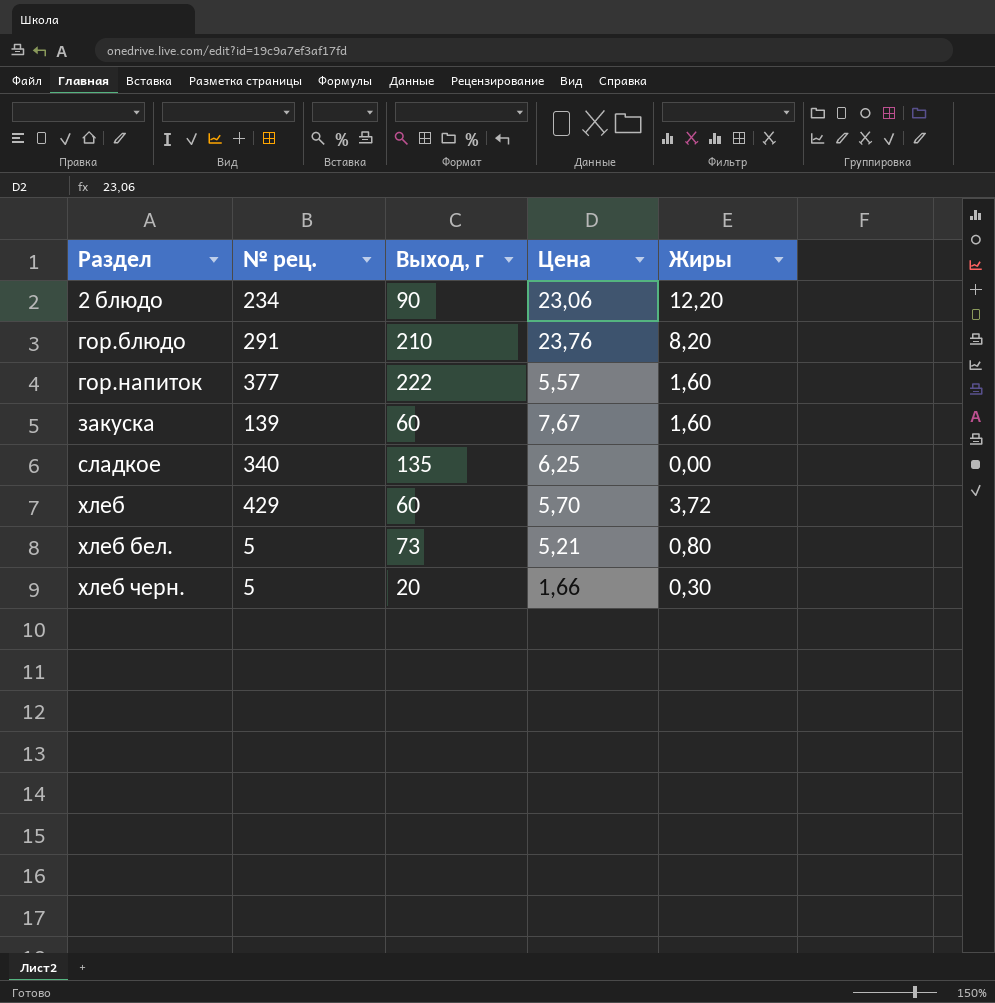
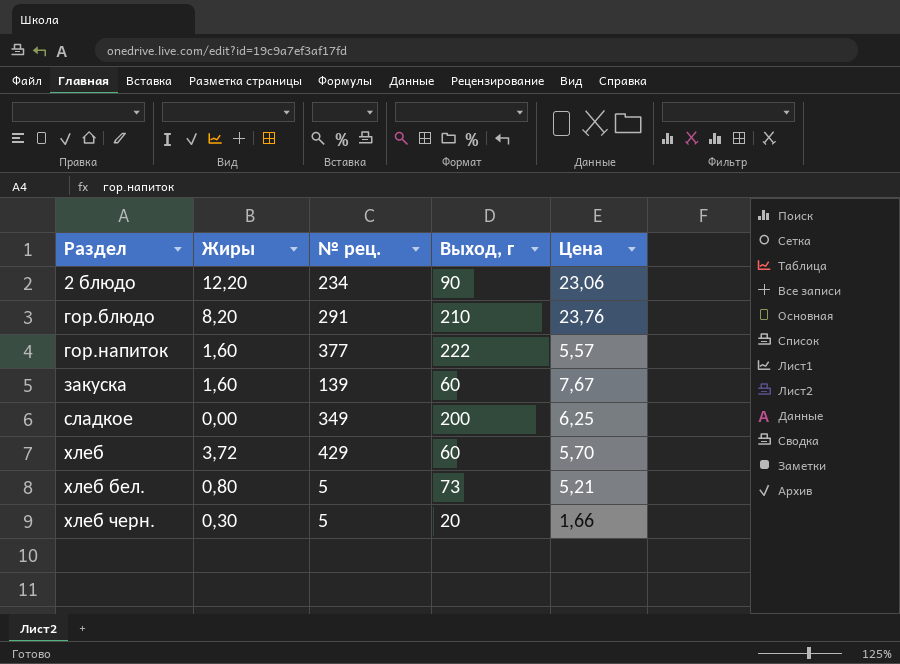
column Жиры | position: 5 -> 2
сладкое | № рец.: 340 -> 349
сладкое | Выход, г: 135 -> 200

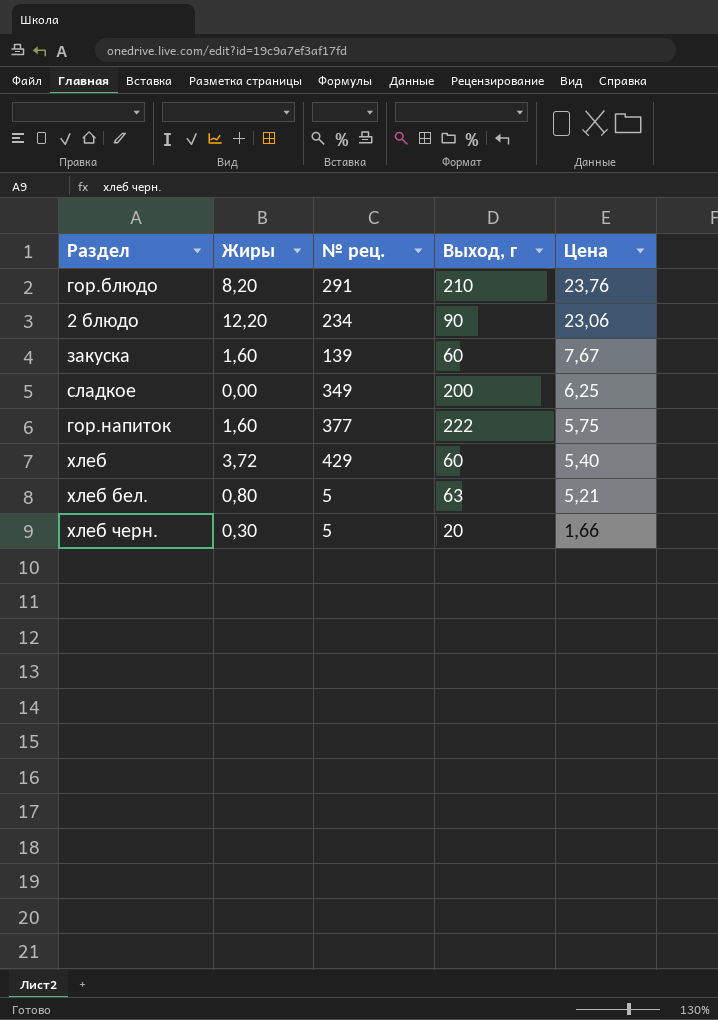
row order: Раздел ascending -> Цена descending
гор.напиток | Цена: 5,57 -> 5,75
хлеб | Цена: 5,70 -> 5,40
хлеб бел. | Выход, г: 73 -> 63

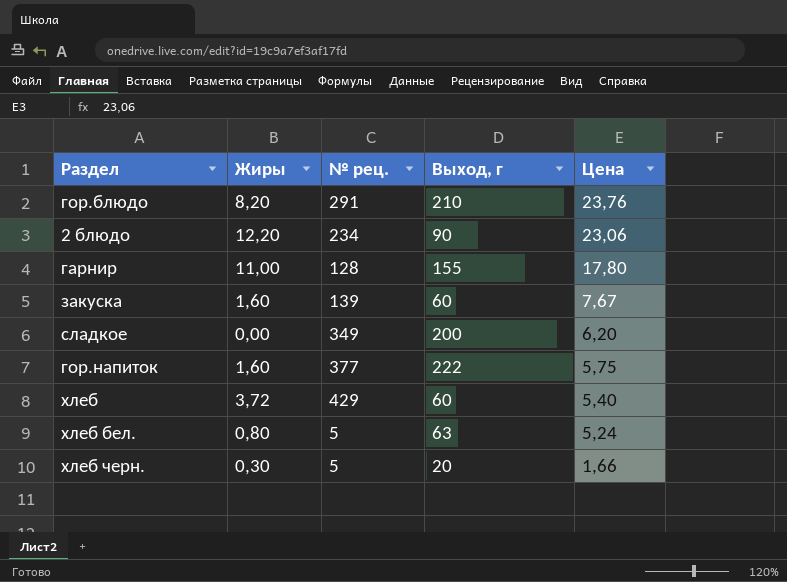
row гарнир: none -> 11,00 | 128 | 155 | 17,80
сладкое | Цена: 6,25 -> 6,20
хлеб бел. | Цена: 5,21 -> 5,24

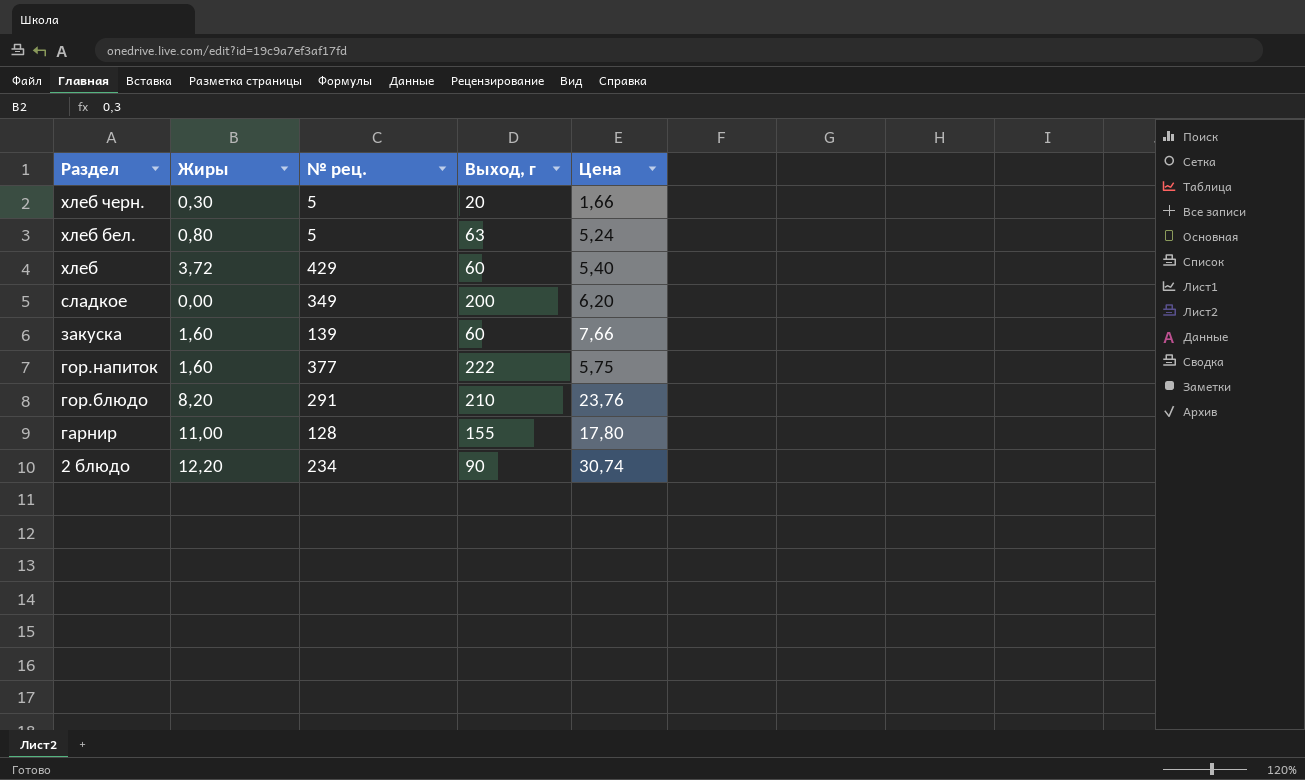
row order: Цена descending -> Раздел descending
закуска | Цена: 7,67 -> 7,66
2 блюдо | Цена: 23,06 -> 30,74

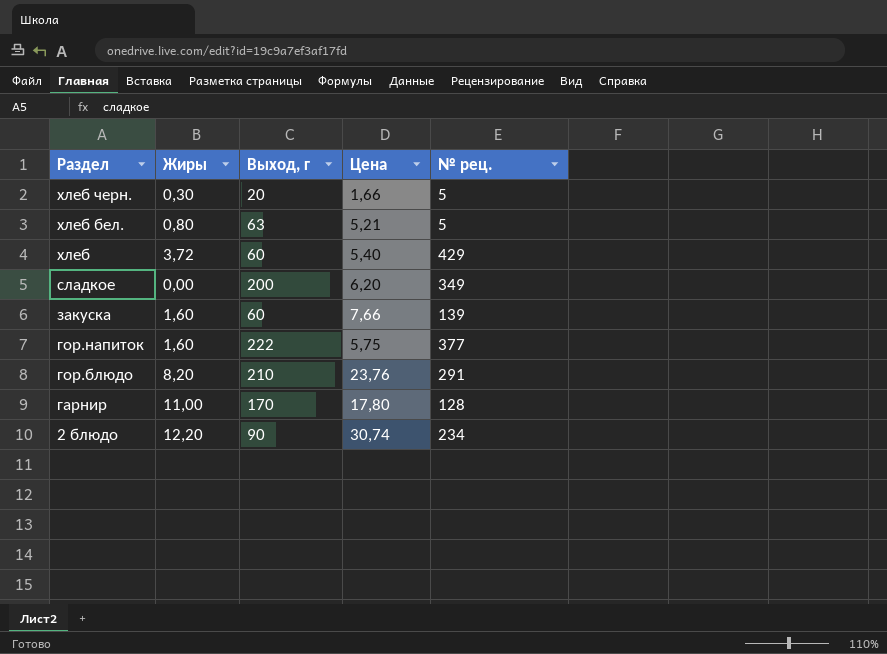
column № рец. | position: 3 -> 5
хлеб бел. | Цена: 5,24 -> 5,21
гарнир | Выход, г: 155 -> 170

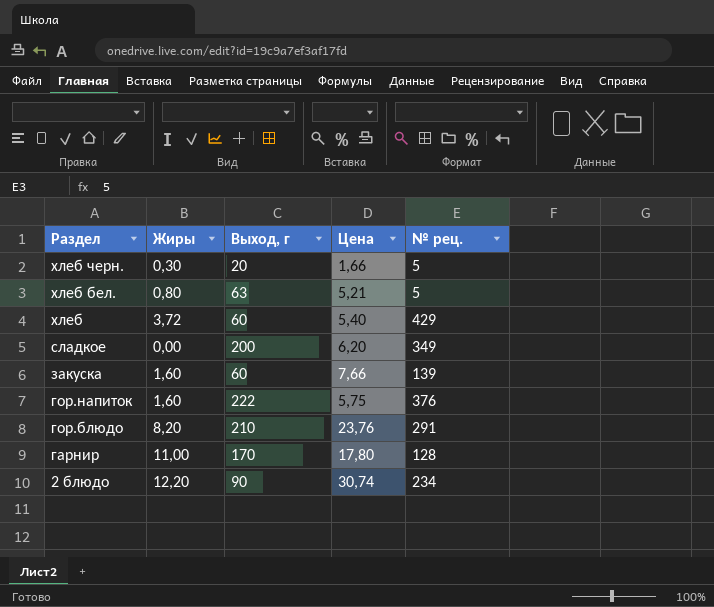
гор.напиток | № рец.: 377 -> 376

